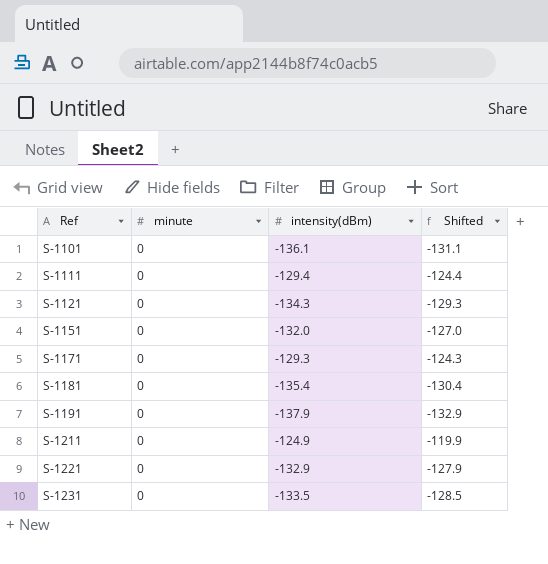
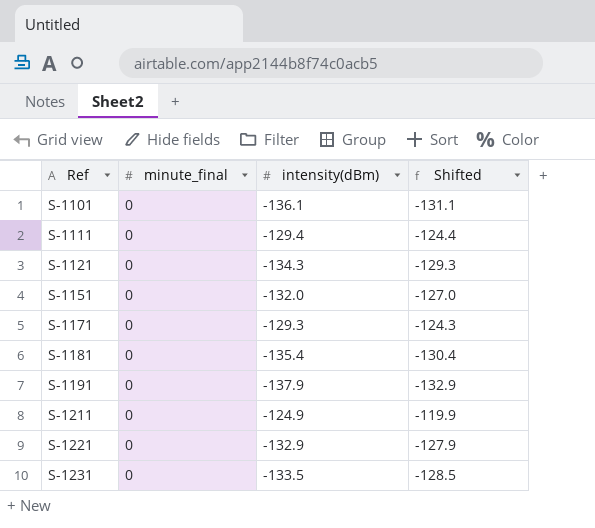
column name: minute -> minute_final

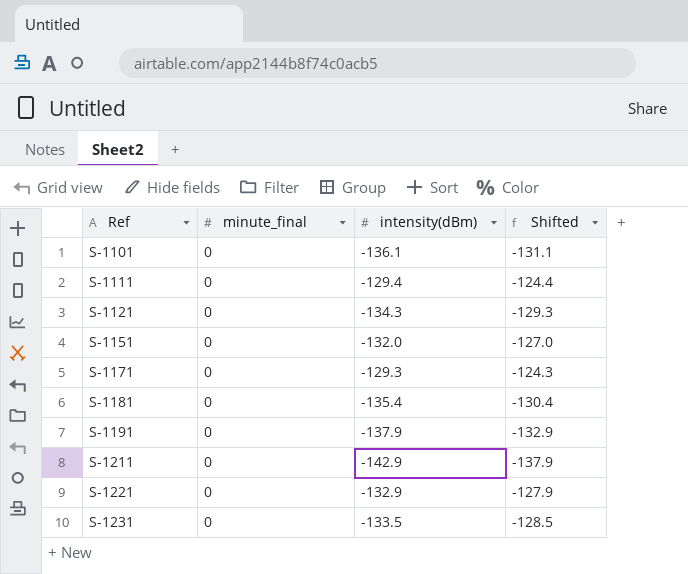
S-1211 | intensity(dBm): -124.9 -> -142.9
S-1211 | Shifted: -119.9 -> -137.9

